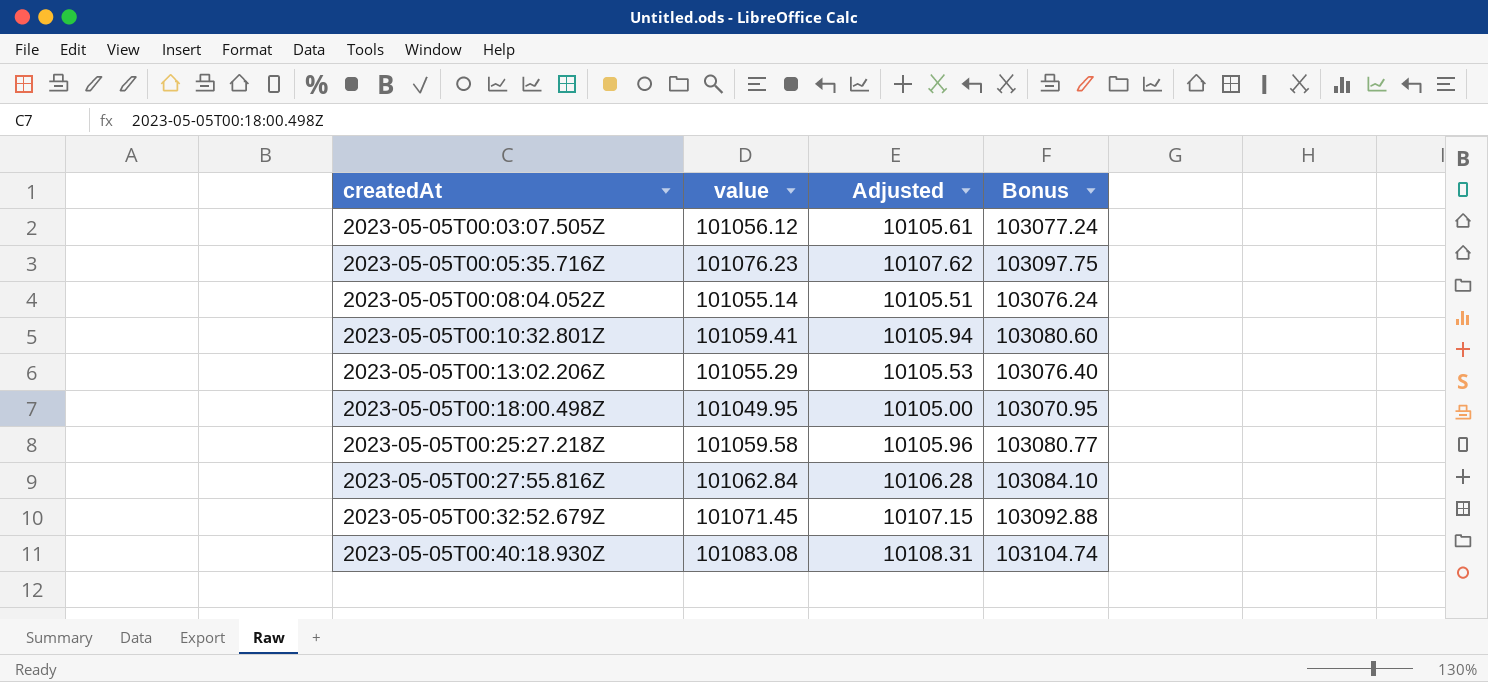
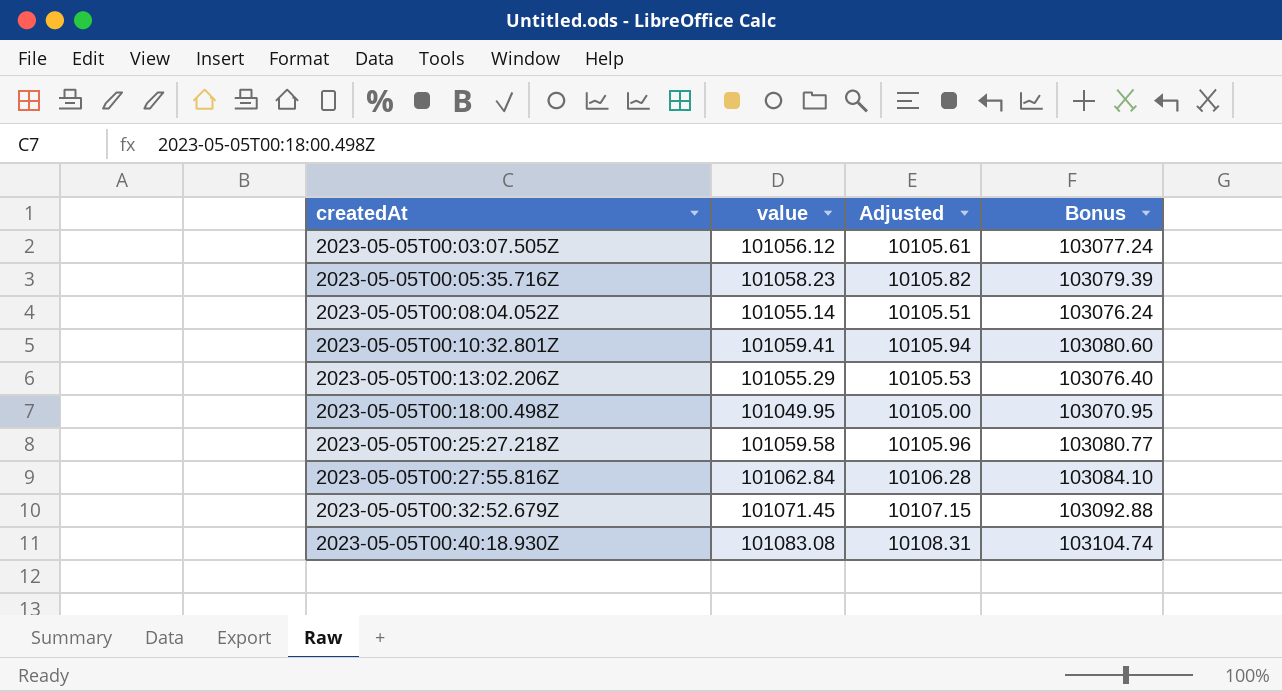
2023-05-05T00:05:35.716Z | value: 101076.23 -> 101058.23
2023-05-05T00:05:35.716Z | Adjusted: 10107.62 -> 10105.82
2023-05-05T00:05:35.716Z | Bonus: 103097.75 -> 103079.39

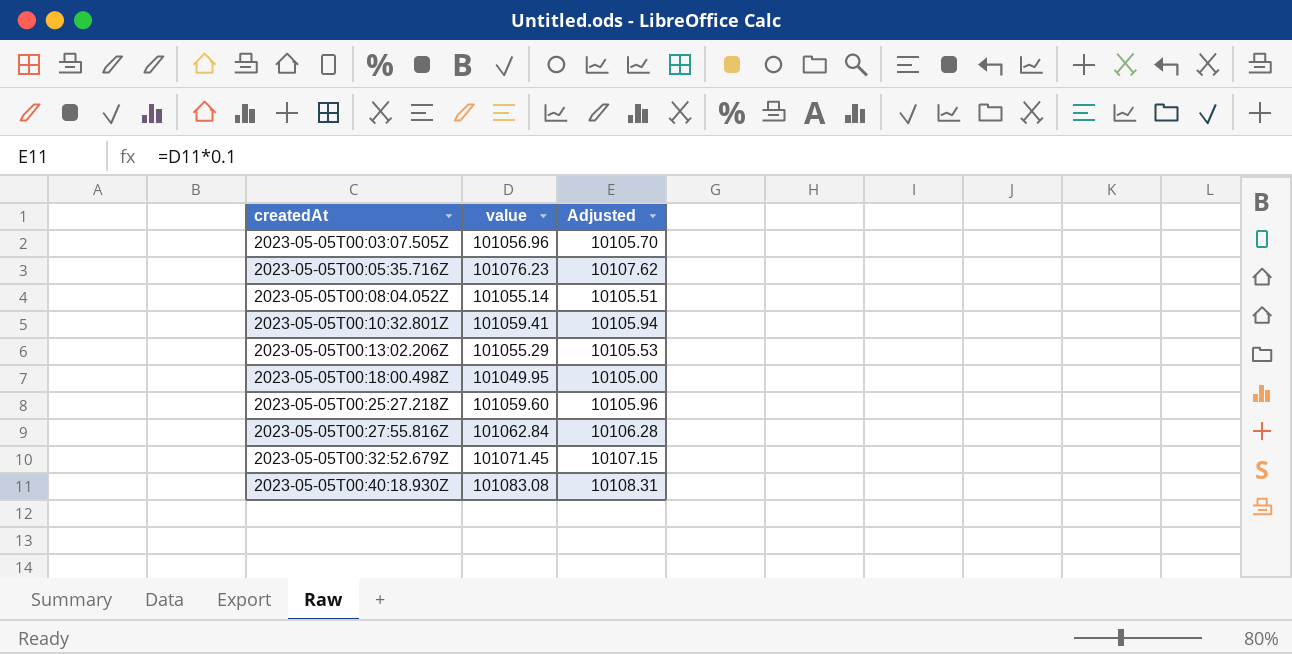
column Bonus | formula: [value] * 1.02 -> none
2023-05-05T00:03:07.505Z | value: 101056.12 -> 101056.96
2023-05-05T00:03:07.505Z | Adjusted: 10105.61 -> 10105.70
2023-05-05T00:05:35.716Z | value: 101058.23 -> 101076.23
2023-05-05T00:05:35.716Z | Adjusted: 10105.82 -> 10107.62
2023-05-05T00:25:27.218Z | value: 101059.58 -> 101059.60

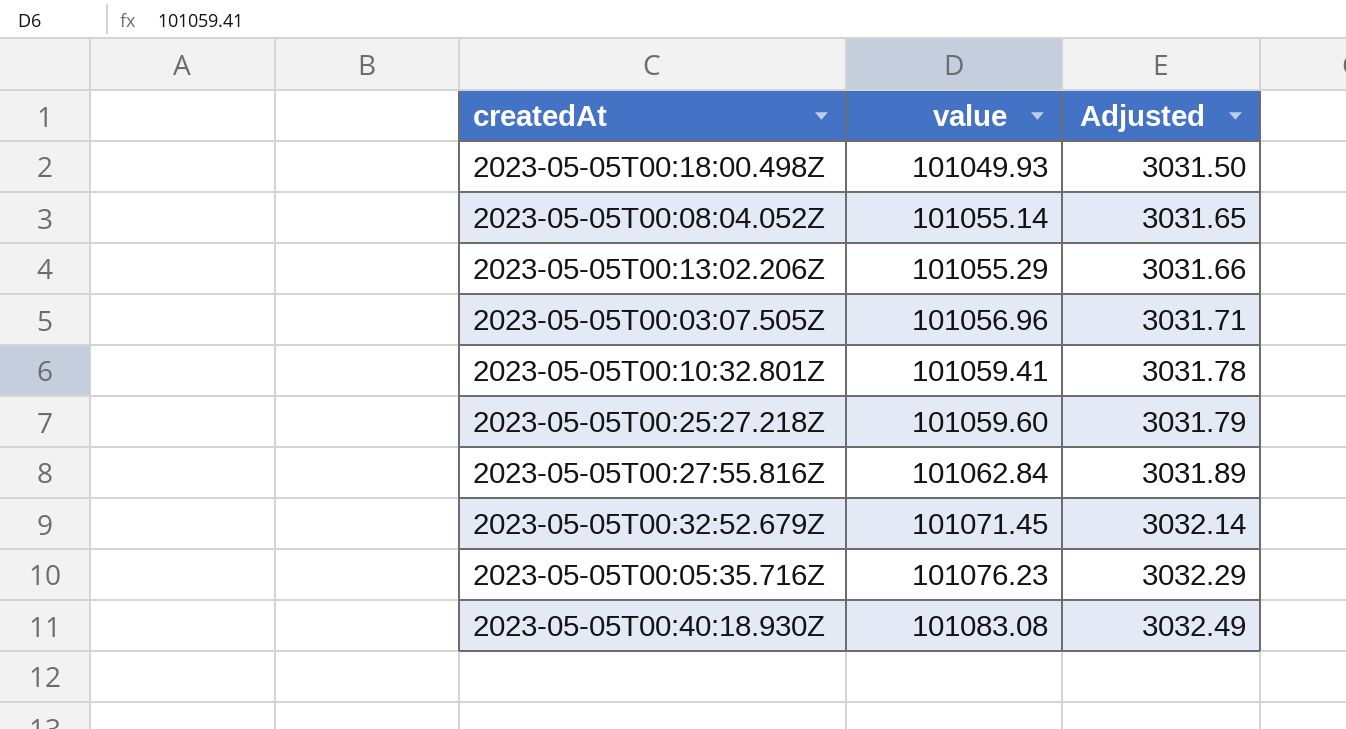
row order: createdAt ascending -> value ascending
column Adjusted | formula: [value] * 0.1 -> [value] * 0.03
2023-05-05T00:18:00.498Z | value: 101049.95 -> 101049.93

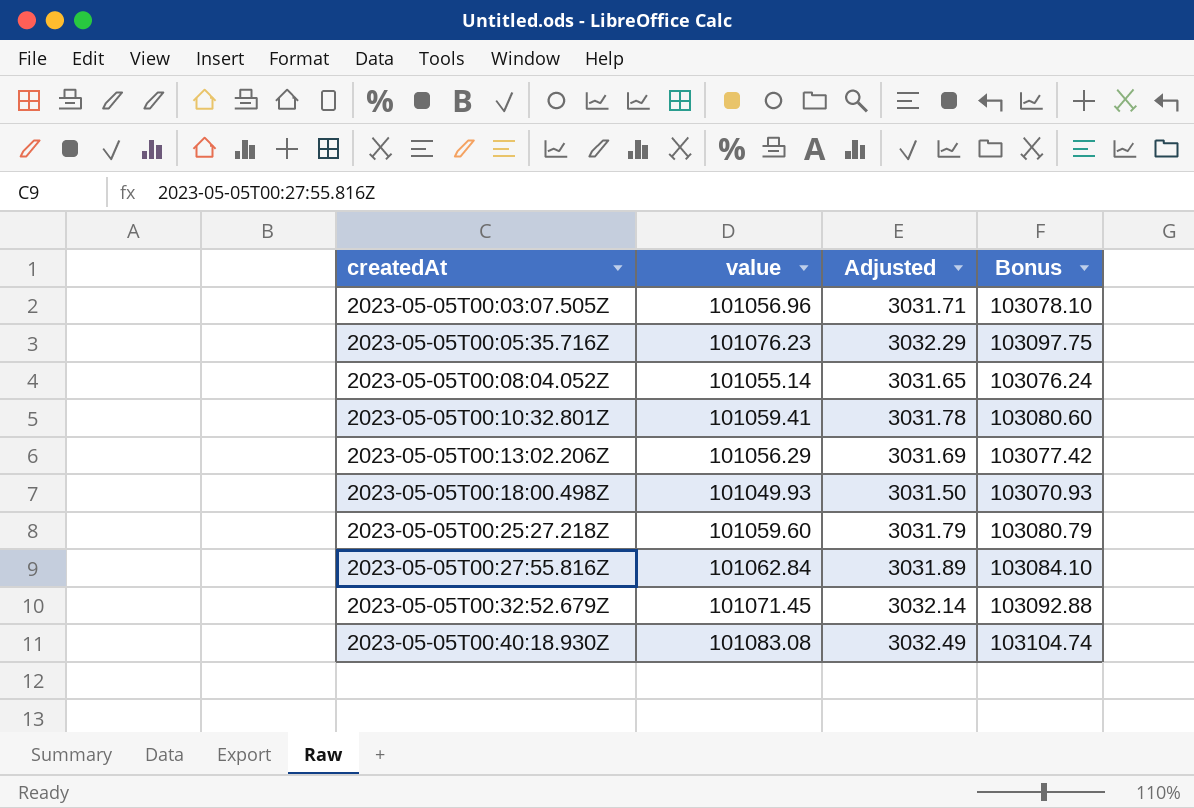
row order: value ascending -> createdAt ascending
column Bonus | formula: none -> [value] * 1.02
2023-05-05T00:13:02.206Z | value: 101055.29 -> 101056.29
2023-05-05T00:13:02.206Z | Adjusted: 3031.66 -> 3031.69

